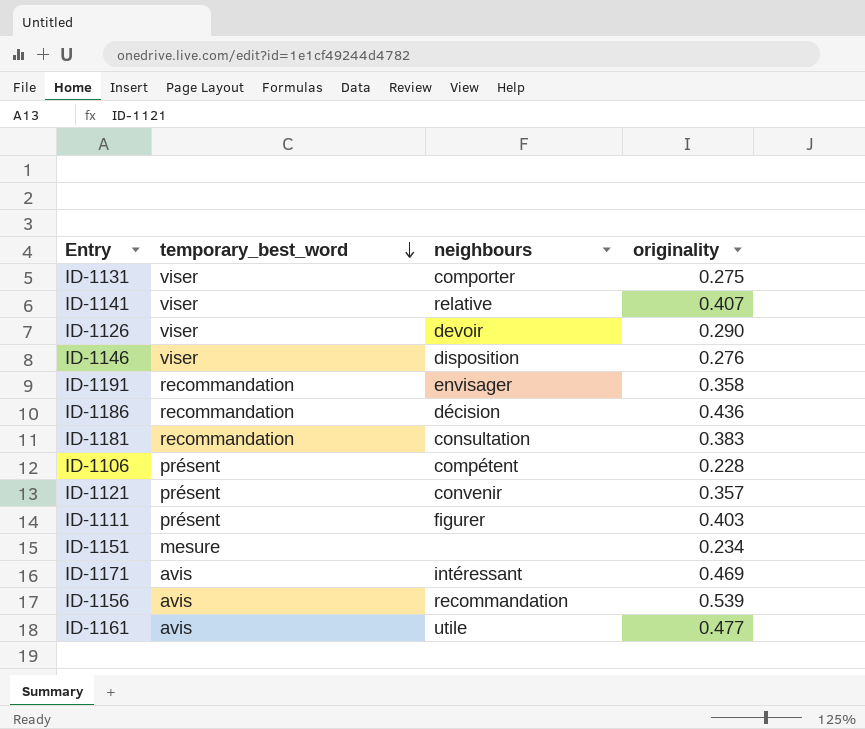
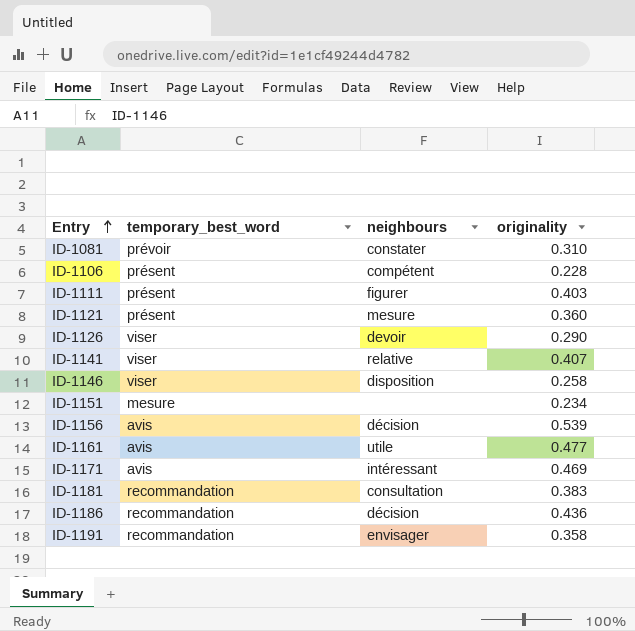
row order: temporary_best_word descending -> Entry ascending
row ID-1131: viser | comporter | 0.275 -> none
row ID-1081: none -> prévoir | constater | 0.310
ID-1121 | neighbours: convenir -> mesure
ID-1121 | originality: 0.357 -> 0.360
ID-1146 | originality: 0.276 -> 0.258
ID-1156 | neighbours: recommandation -> décision

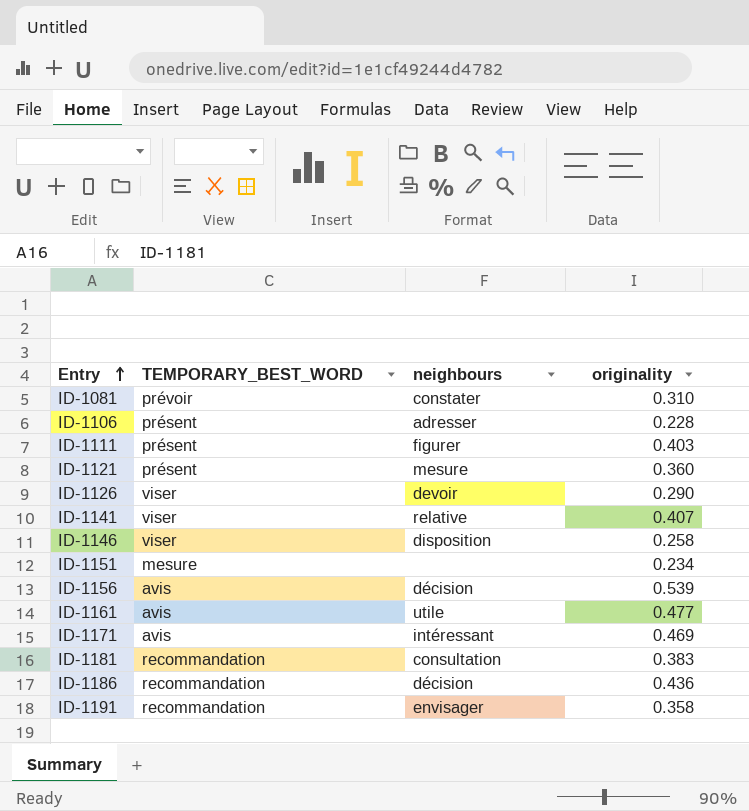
column name: temporary_best_word -> TEMPORARY_BEST_WORD
ID-1106 | neighbours: compétent -> adresser

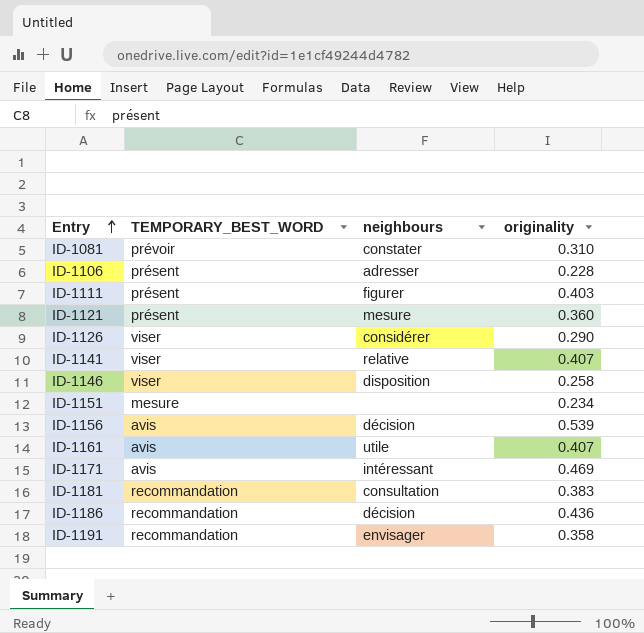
ID-1126 | neighbours: devoir -> considérer
ID-1161 | originality: 0.477 -> 0.407

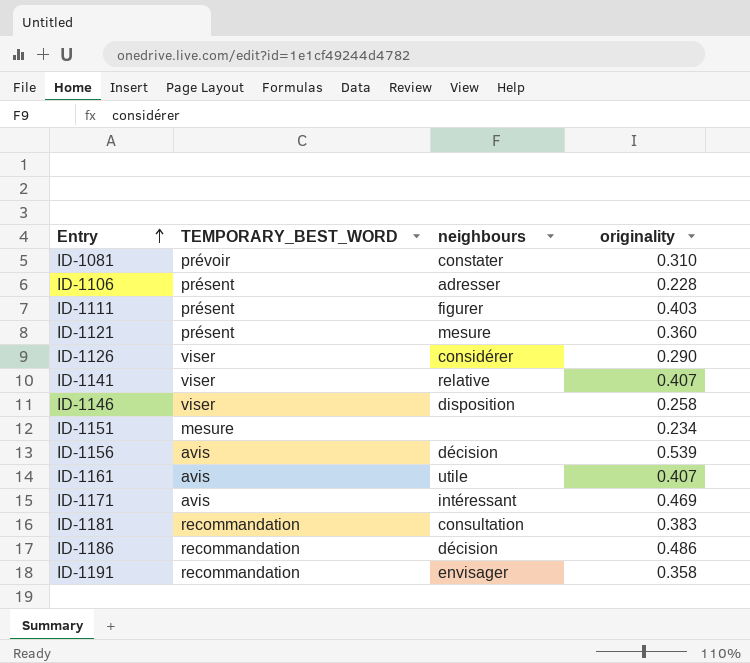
ID-1186 | originality: 0.436 -> 0.486

